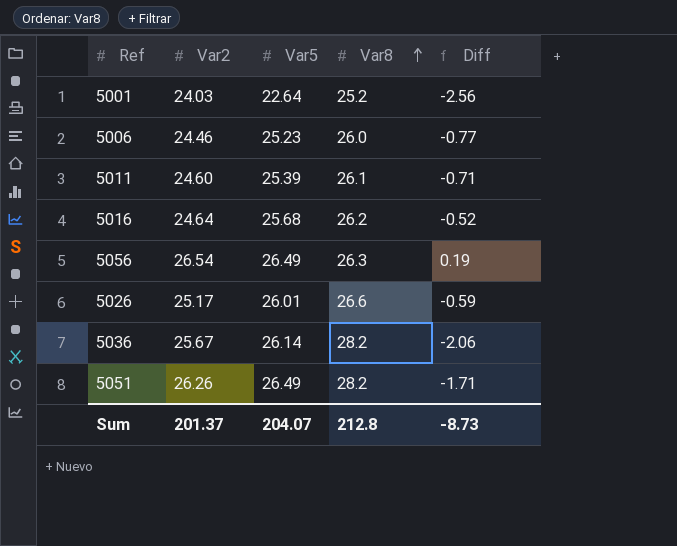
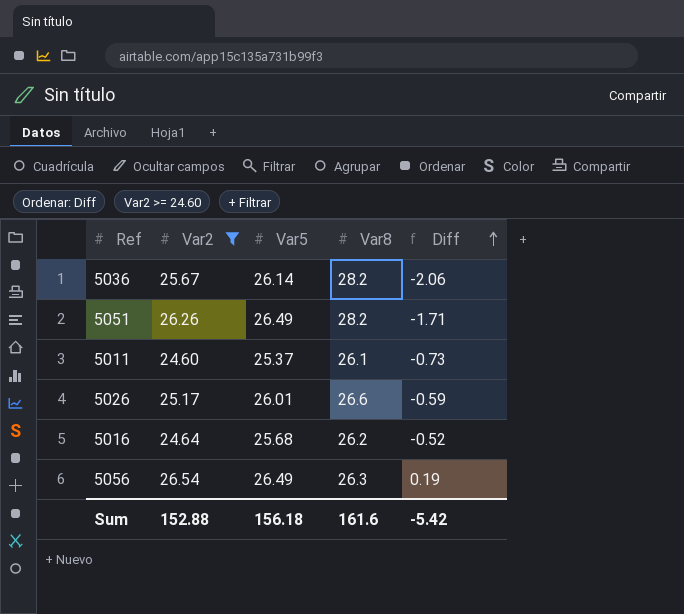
filter: none -> Var2 >= 24.60
row order: Var8 ascending -> Diff ascending
5011 | Var5: 25.39 -> 25.37
5011 | Diff: -0.71 -> -0.73
Sum | Var2: 201.37 -> 152.88
Sum | Var5: 204.07 -> 156.18
Sum | Var8: 212.8 -> 161.6
Sum | Diff: -8.73 -> -5.42

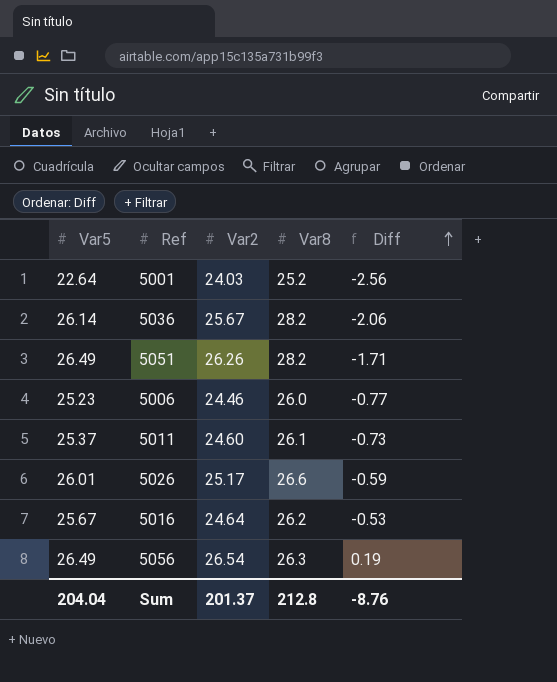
filter: Var2 >= 24.60 -> none
column Var5 | position: 3 -> 1
5016 | Var5: 25.68 -> 25.67
5016 | Diff: -0.52 -> -0.53
Sum | Var5: 156.18 -> 204.04
Sum | Var2: 152.88 -> 201.37
Sum | Var8: 161.6 -> 212.8
Sum | Diff: -5.42 -> -8.76

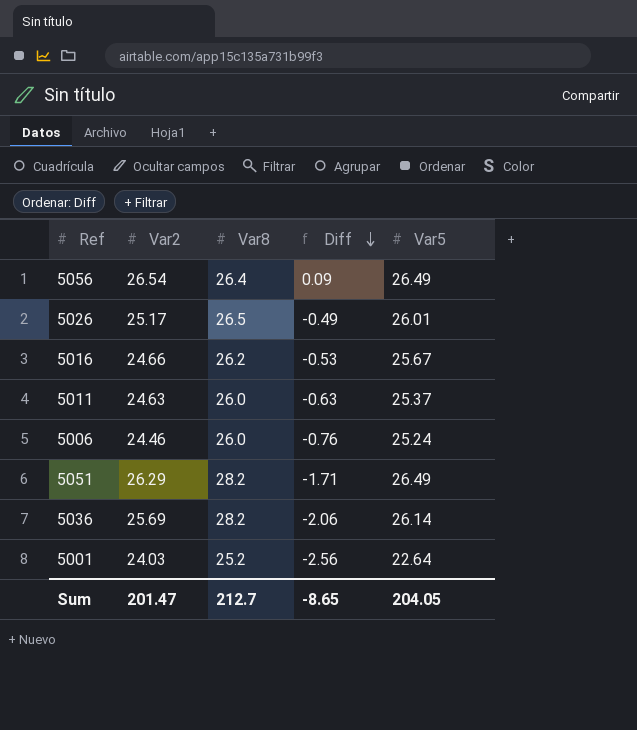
row order: Diff ascending -> Diff descending
column Var5 | position: 1 -> 5
5056 | Var8: 26.3 -> 26.4
5056 | Diff: 0.19 -> 0.09
5026 | Var8: 26.6 -> 26.5
5026 | Diff: -0.59 -> -0.49
5016 | Var2: 24.64 -> 24.66
5011 | Var2: 24.60 -> 24.63
5011 | Var8: 26.1 -> 26.0
5011 | Diff: -0.73 -> -0.63
5006 | Diff: -0.77 -> -0.76
5006 | Var5: 25.23 -> 25.24
5051 | Var2: 26.26 -> 26.29
5036 | Var2: 25.67 -> 25.69
Sum | Var2: 201.37 -> 201.47
Sum | Var8: 212.8 -> 212.7
Sum | Diff: -8.76 -> -8.65
Sum | Var5: 204.04 -> 204.05

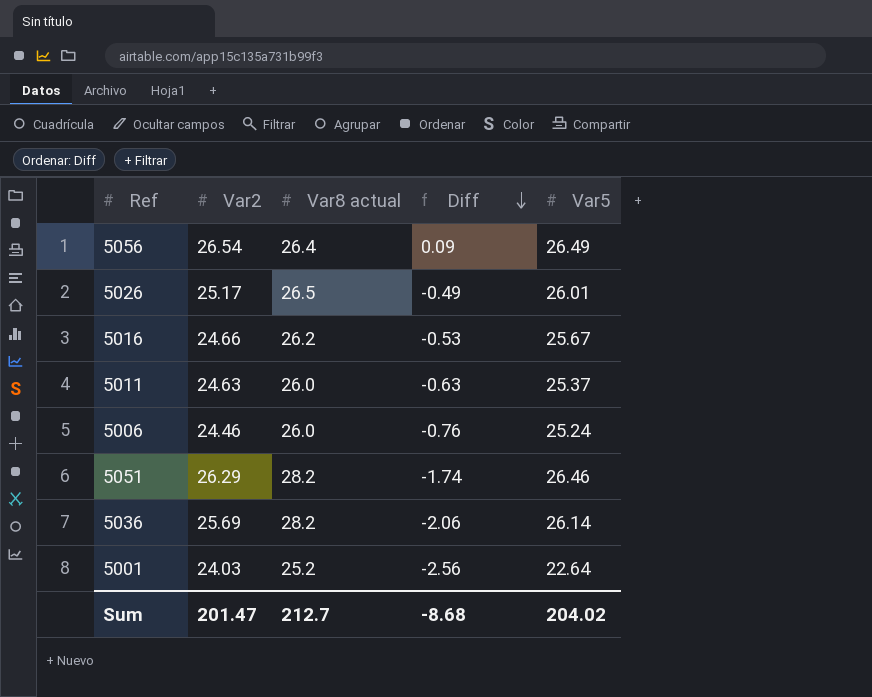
column name: Var8 -> Var8 actual
5051 | Diff: -1.71 -> -1.74
5051 | Var5: 26.49 -> 26.46
Sum | Diff: -8.65 -> -8.68
Sum | Var5: 204.05 -> 204.02

